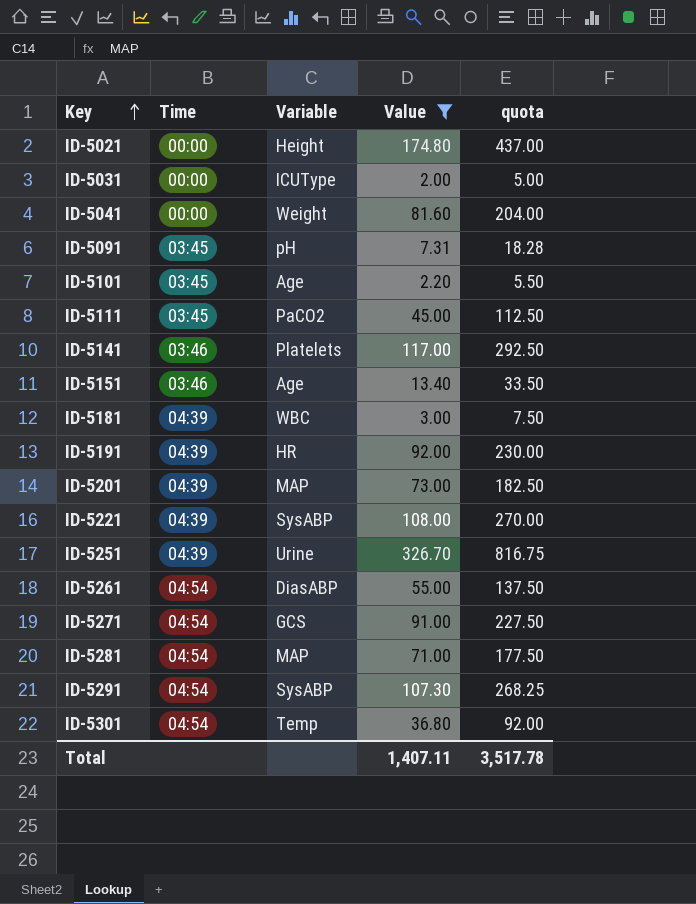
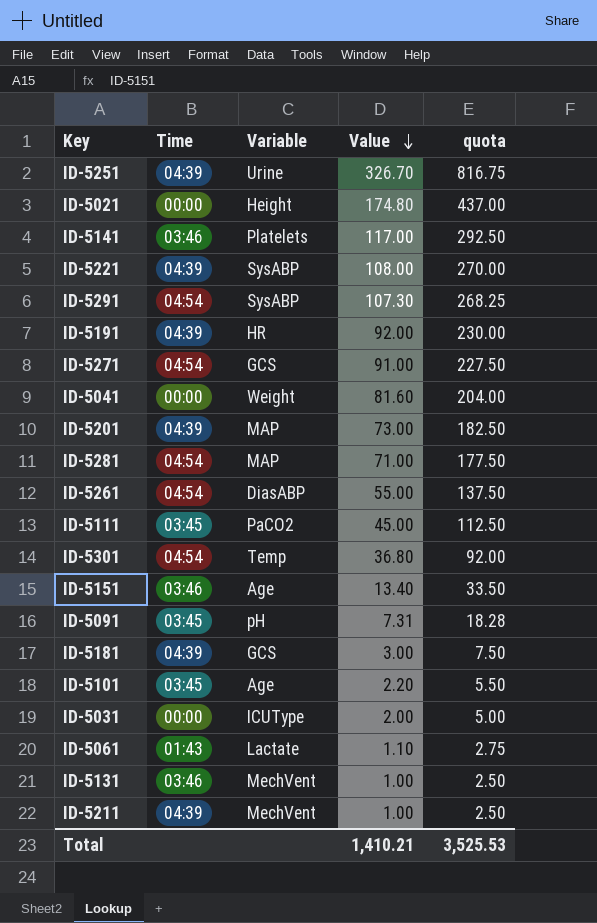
filter: Value >= 2.00 -> none
row order: Key ascending -> Value descending
ID-5181 | Variable: WBC -> GCS
Total | Value: 1,407.11 -> 1,410.21
Total | quota: 3,517.78 -> 3,525.53

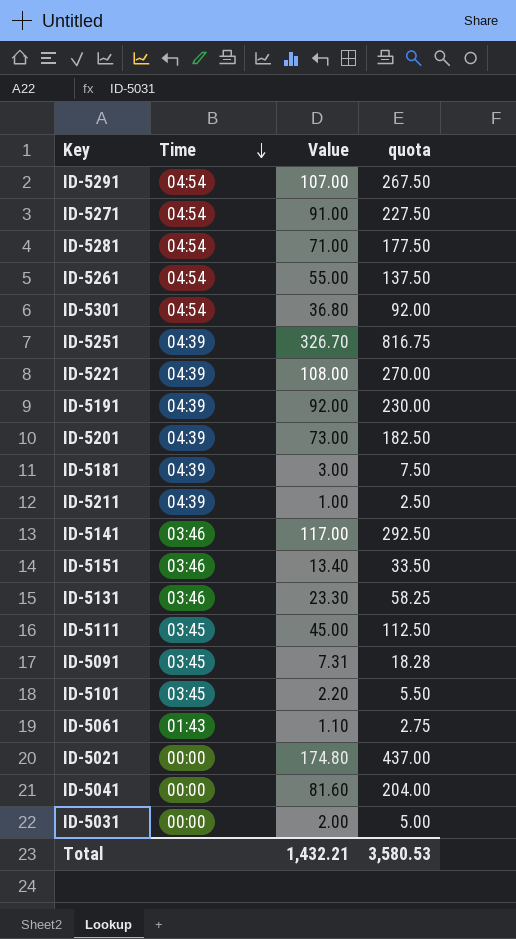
row order: Value descending -> Time descending
column Variable | position: 3 -> none
ID-5291 | Value: 107.30 -> 107.00
ID-5291 | quota: 268.25 -> 267.50
ID-5131 | Value: 1.00 -> 23.30
ID-5131 | quota: 2.50 -> 58.25
Total | Value: 1,410.21 -> 1,432.21
Total | quota: 3,525.53 -> 3,580.53

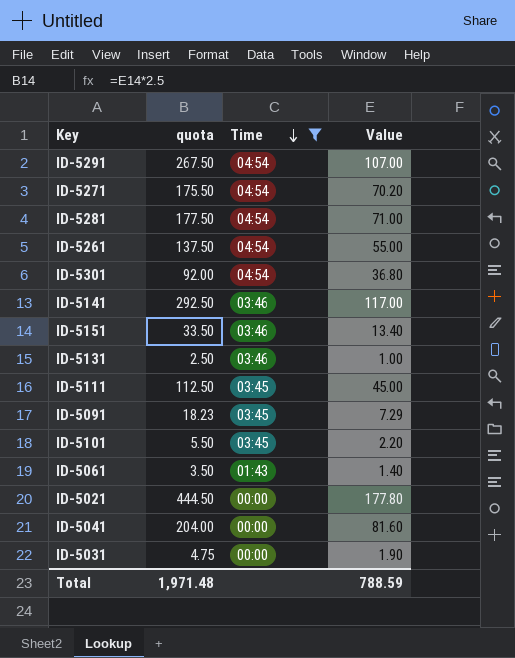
filter: none -> Time != 04:39
column quota | position: 4 -> 2
ID-5271 | quota: 227.50 -> 175.50
ID-5271 | Value: 91.00 -> 70.20
ID-5131 | quota: 58.25 -> 2.50
ID-5131 | Value: 23.30 -> 1.00
ID-5091 | quota: 18.28 -> 18.23
ID-5091 | Value: 7.31 -> 7.29
ID-5061 | quota: 2.75 -> 3.50
ID-5061 | Value: 1.10 -> 1.40
ID-5021 | quota: 437.00 -> 444.50
ID-5021 | Value: 174.80 -> 177.80
ID-5031 | quota: 5.00 -> 4.75
ID-5031 | Value: 2.00 -> 1.90
Total | quota: 3,580.53 -> 1,971.48
Total | Value: 1,432.21 -> 788.59

